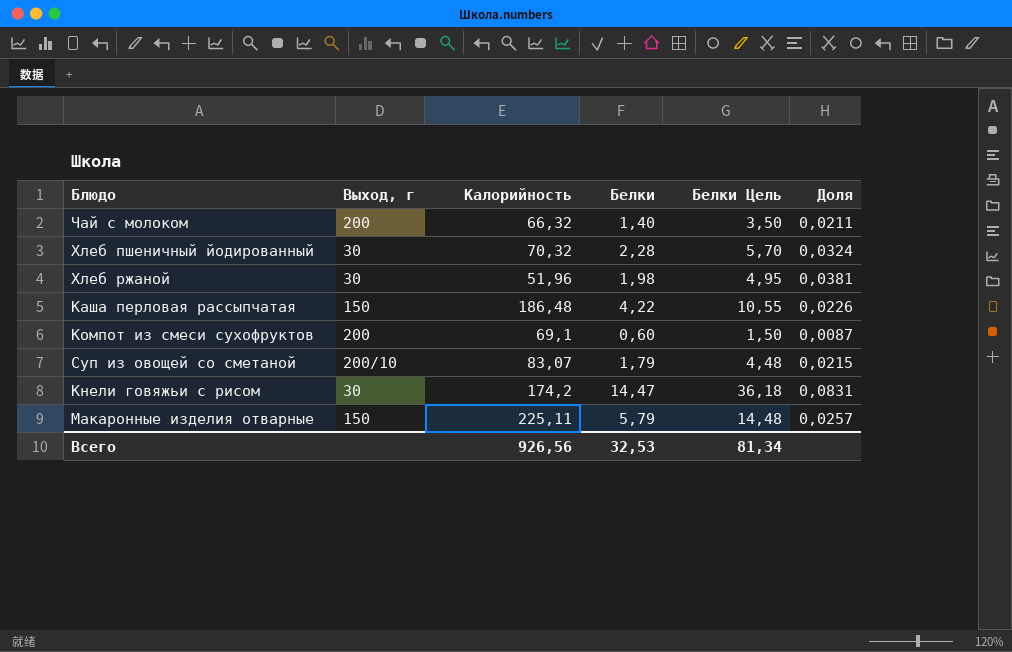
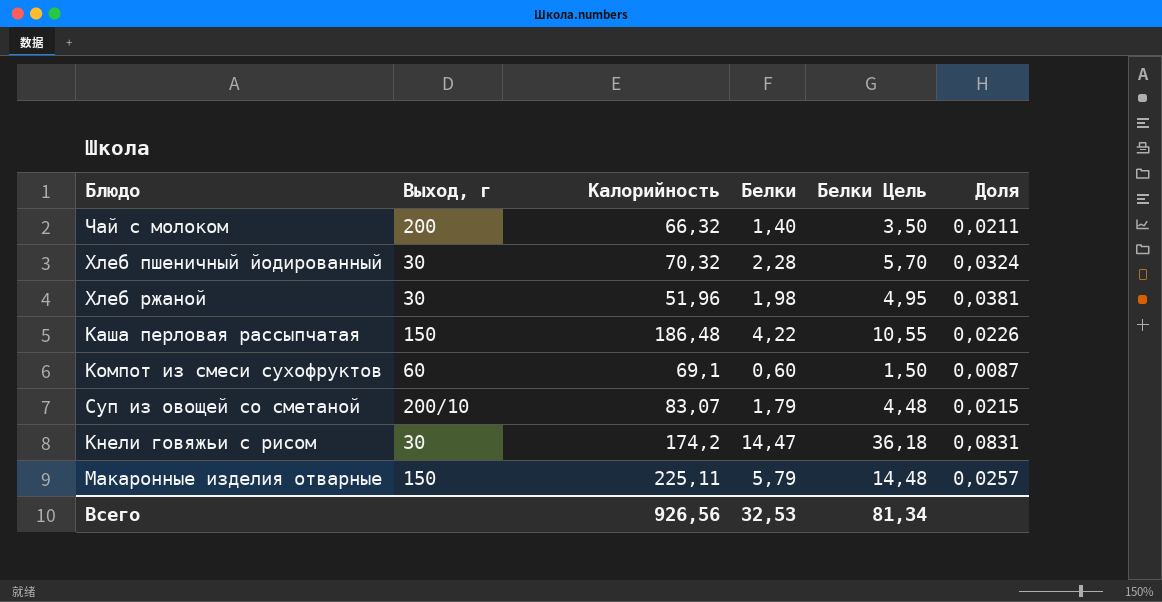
Компот из смеси сухофруктов | Выход, г: 200 -> 60

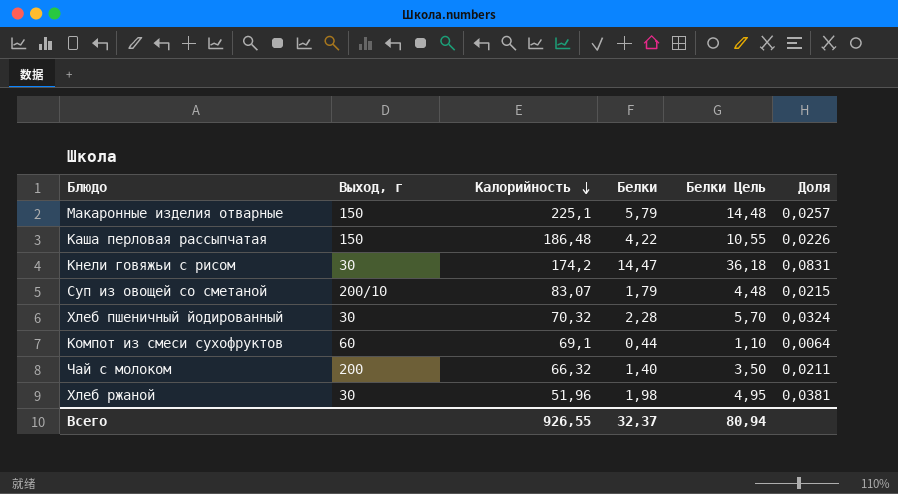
row order: none -> Калорийность descending
Макаронные изделия отварные | Калорийность: 225,11 -> 225,1
Компот из смеси сухофруктов | Белки: 0,60 -> 0,44
Компот из смеси сухофруктов | Белки Цель: 1,50 -> 1,10
Компот из смеси сухофруктов | Доля: 0,0087 -> 0,0064
Всего | Калорийность: 926,56 -> 926,55
Всего | Белки: 32,53 -> 32,37
Всего | Белки Цель: 81,34 -> 80,94

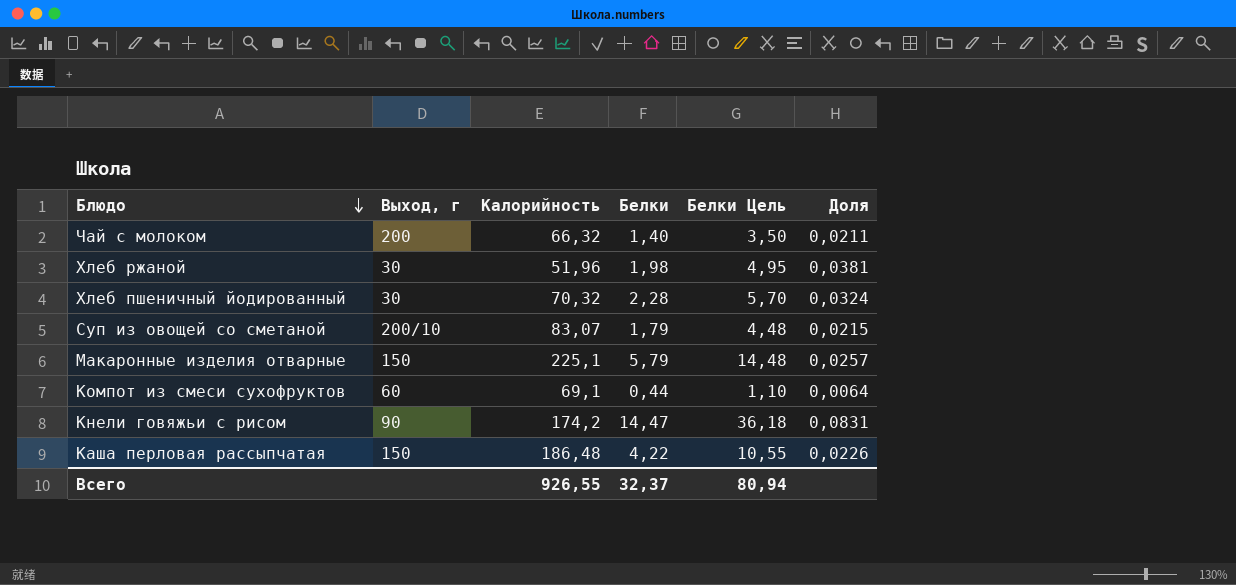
row order: Калорийность descending -> Блюдо descending
Кнели говяжьи с рисом | Выход, г: 30 -> 90

